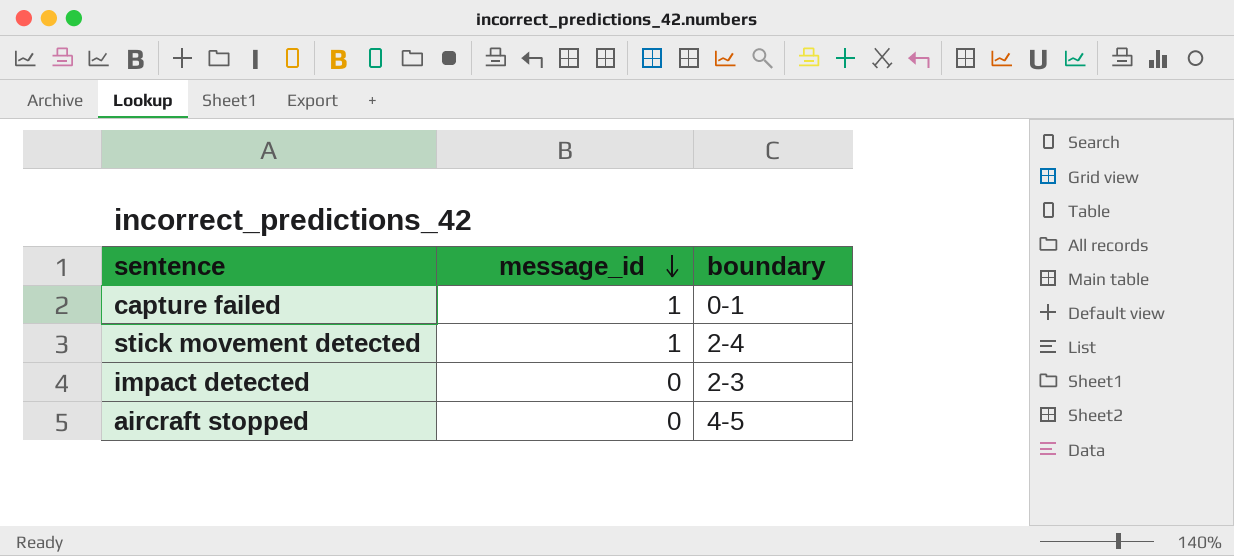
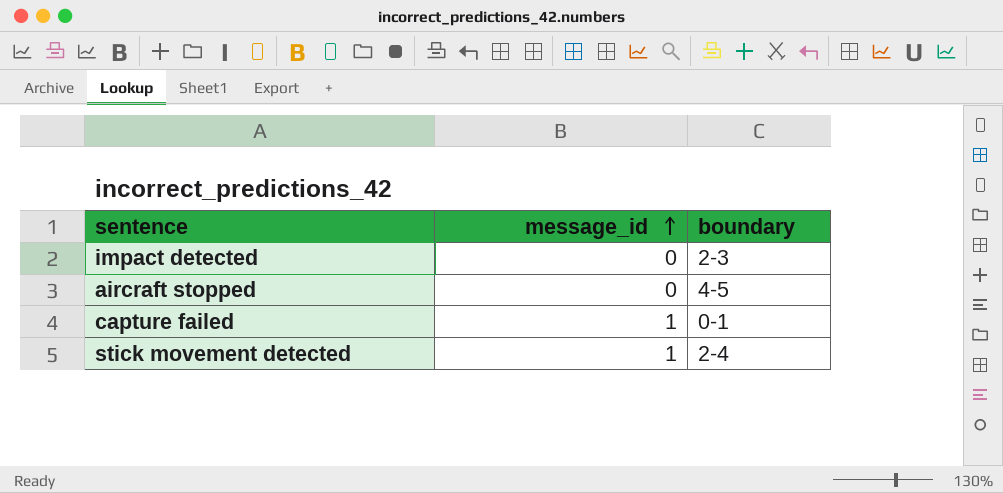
row order: message_id descending -> message_id ascending

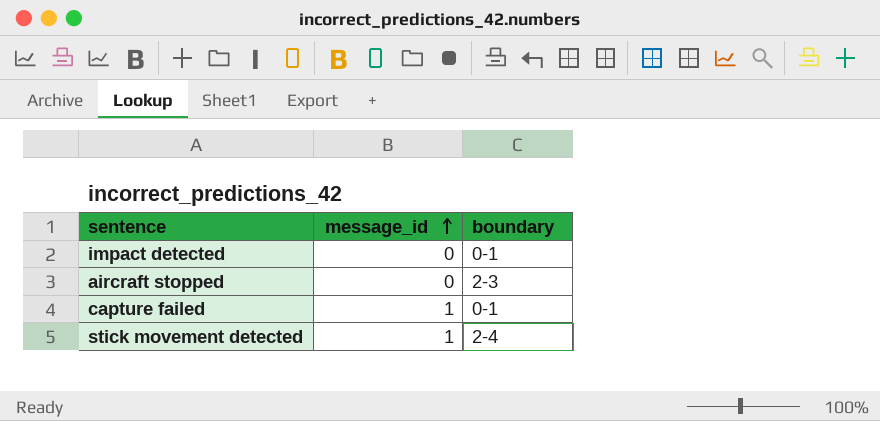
impact detected | boundary: 2-3 -> 0-1
aircraft stopped | boundary: 4-5 -> 2-3

